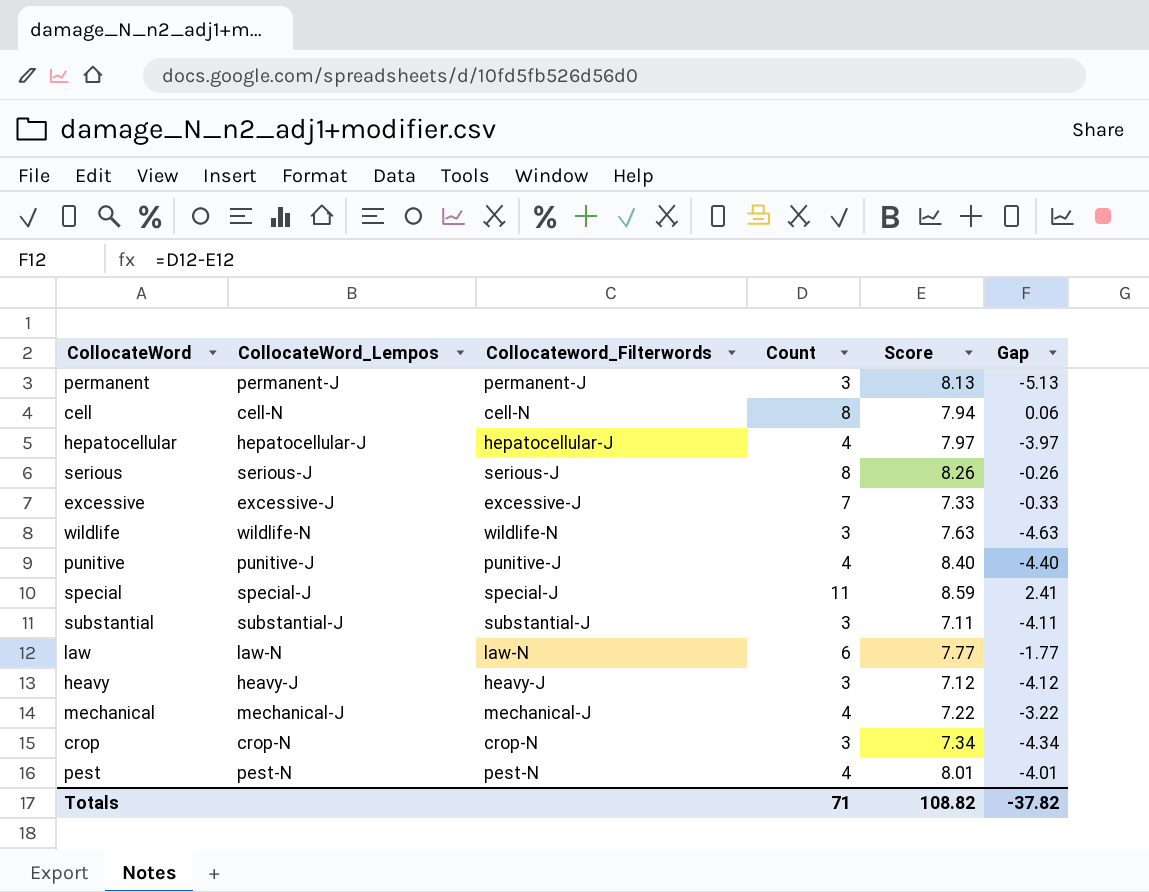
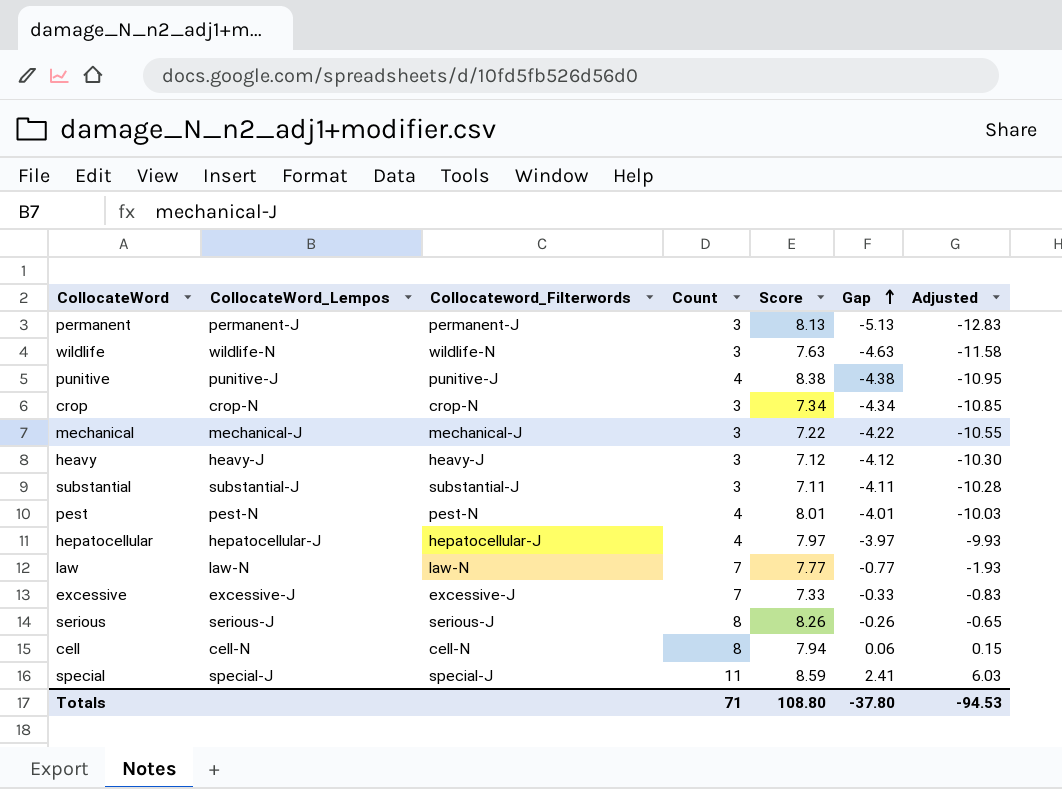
row order: none -> Gap ascending
column Adjusted | formula: none -> [Gap] * 2.5
punitive | Score: 8.40 -> 8.38
punitive | Gap: -4.40 -> -4.38
mechanical | Count: 4 -> 3
mechanical | Gap: -3.22 -> -4.22
law | Count: 6 -> 7
law | Gap: -1.77 -> -0.77
Totals | Score: 108.82 -> 108.80
Totals | Gap: -37.82 -> -37.80

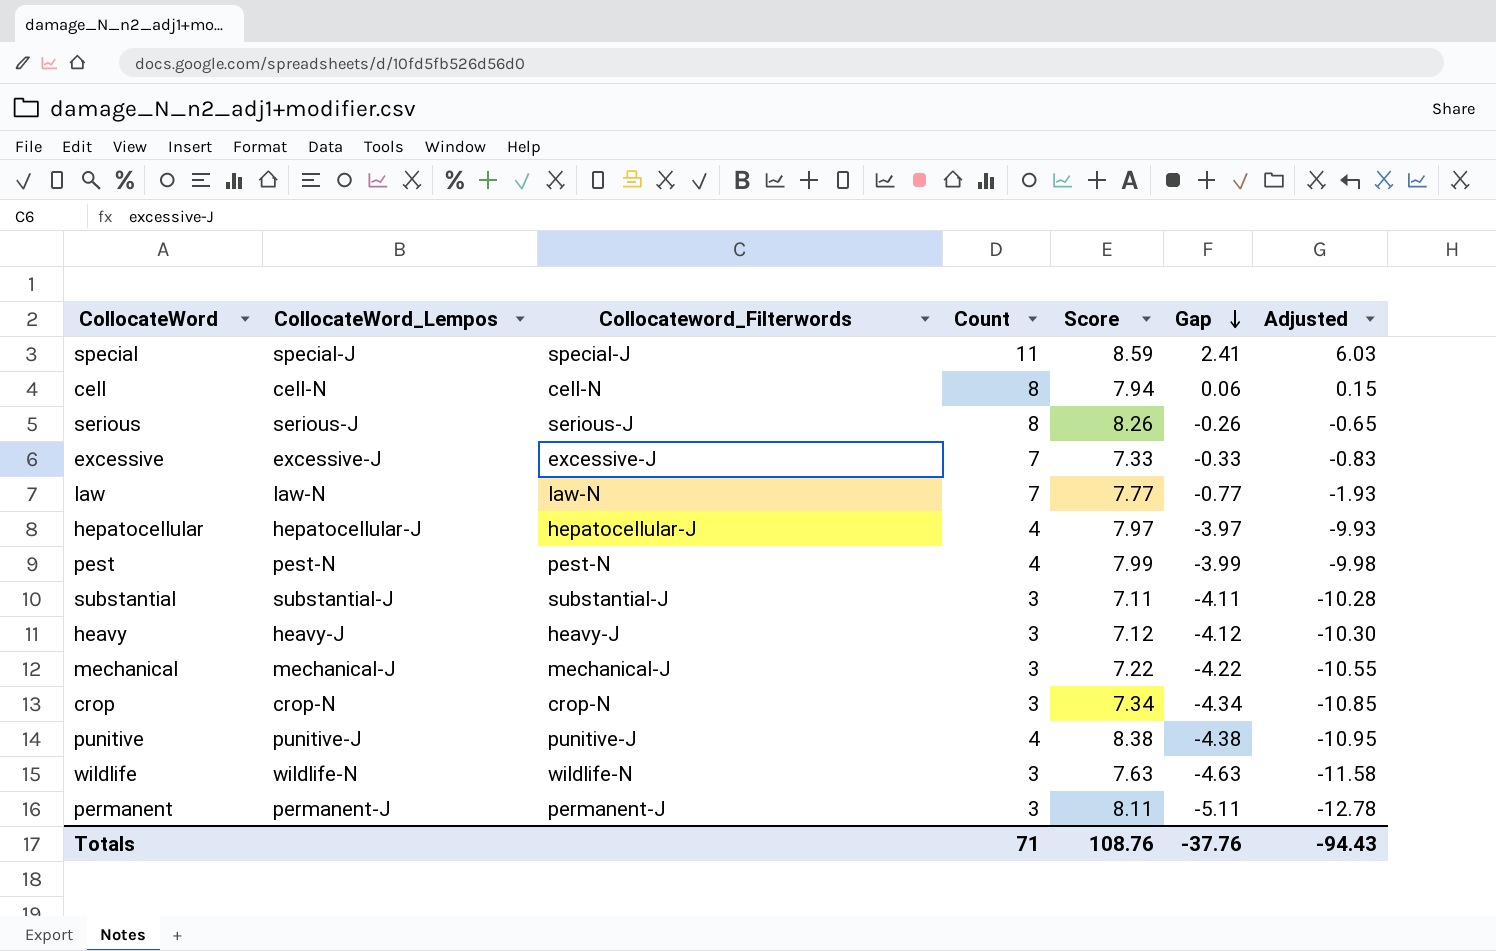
row order: Gap ascending -> Gap descending
pest | Score: 8.01 -> 7.99
pest | Gap: -4.01 -> -3.99
pest | Adjusted: -10.03 -> -9.98
permanent | Score: 8.13 -> 8.11
permanent | Gap: -5.13 -> -5.11
permanent | Adjusted: -12.83 -> -12.78
Totals | Score: 108.80 -> 108.76
Totals | Gap: -37.80 -> -37.76
Totals | Adjusted: -94.53 -> -94.43

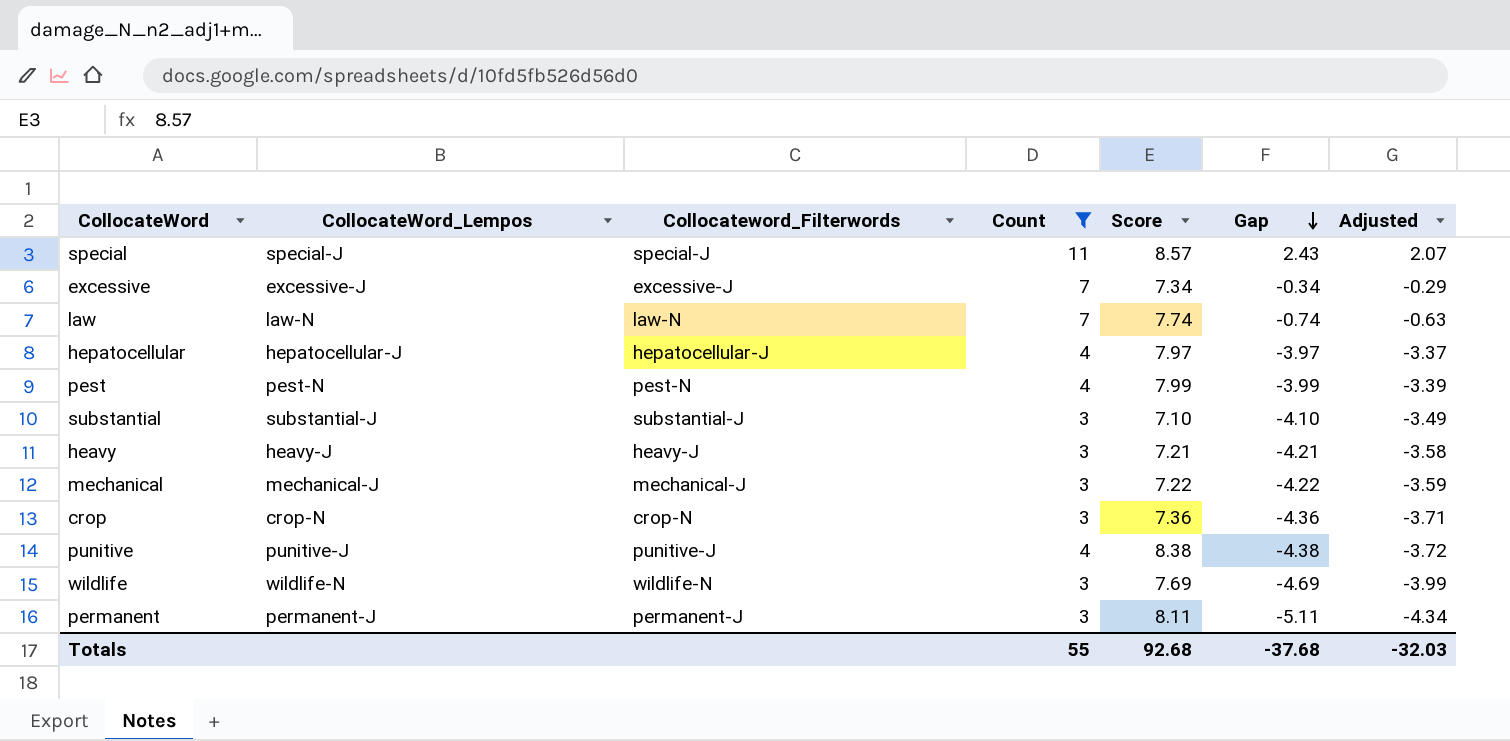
filter: none -> Count != 8
column Adjusted | formula: [Gap] * 2.5 -> [Gap] * 0.85
special | Score: 8.59 -> 8.57
special | Gap: 2.41 -> 2.43
excessive | Score: 7.33 -> 7.34
excessive | Gap: -0.33 -> -0.34
law | Score: 7.77 -> 7.74
law | Gap: -0.77 -> -0.74
substantial | Score: 7.11 -> 7.10
substantial | Gap: -4.11 -> -4.10
heavy | Score: 7.12 -> 7.21
heavy | Gap: -4.12 -> -4.21
crop | Score: 7.34 -> 7.36
crop | Gap: -4.34 -> -4.36
wildlife | Score: 7.63 -> 7.69
wildlife | Gap: -4.63 -> -4.69
Totals | Count: 71 -> 55
Totals | Score: 108.76 -> 92.68
Totals | Gap: -37.76 -> -37.68
Totals | Adjusted: -94.43 -> -32.03

